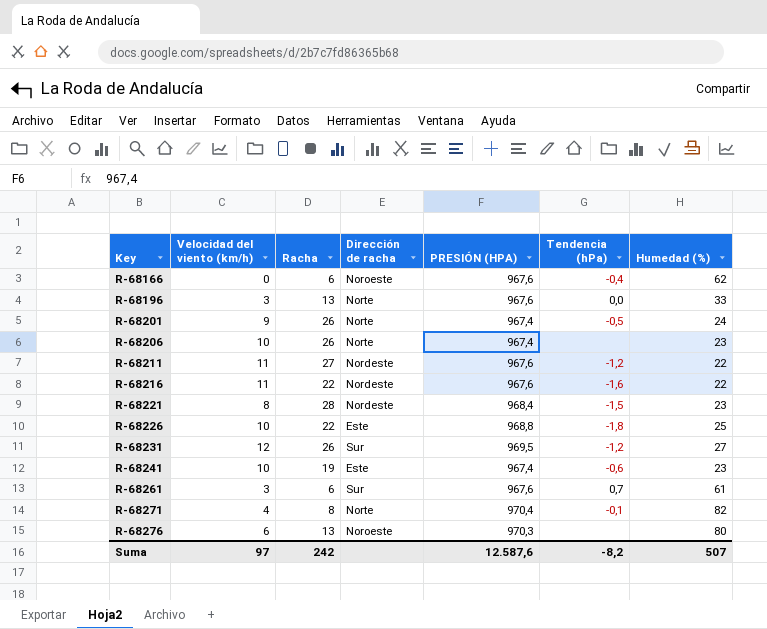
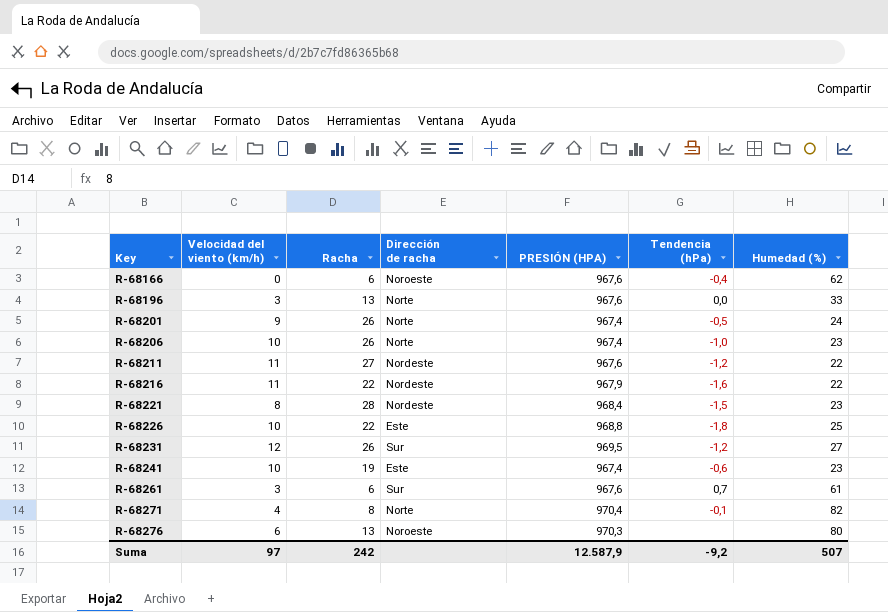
R-68206 | Tendencia (hPa): none -> -1,0
R-68216 | PRESIÓN (HPA): 967,6 -> 967,9
Suma | PRESIÓN (HPA): 12.587,6 -> 12.587,9
Suma | Tendencia (hPa): -8,2 -> -9,2

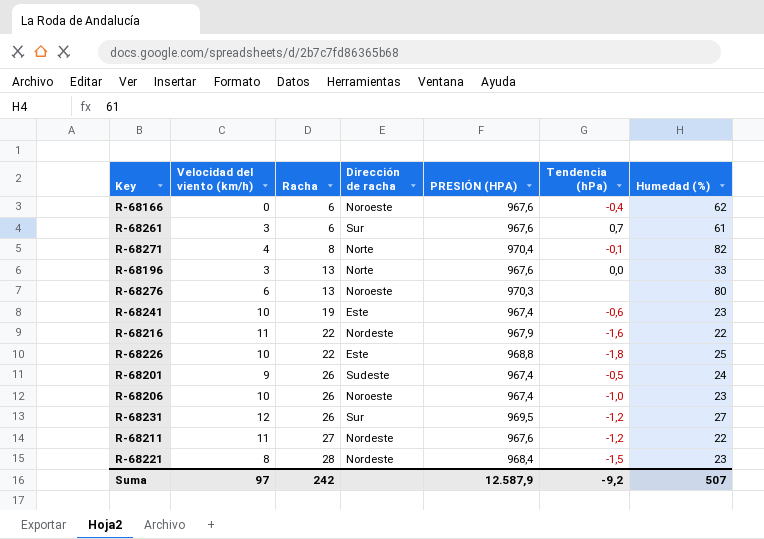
row order: Key ascending -> Racha ascending
R-68201 | Dirección de racha: Norte -> Sudeste
R-68206 | Dirección de racha: Norte -> Noroeste

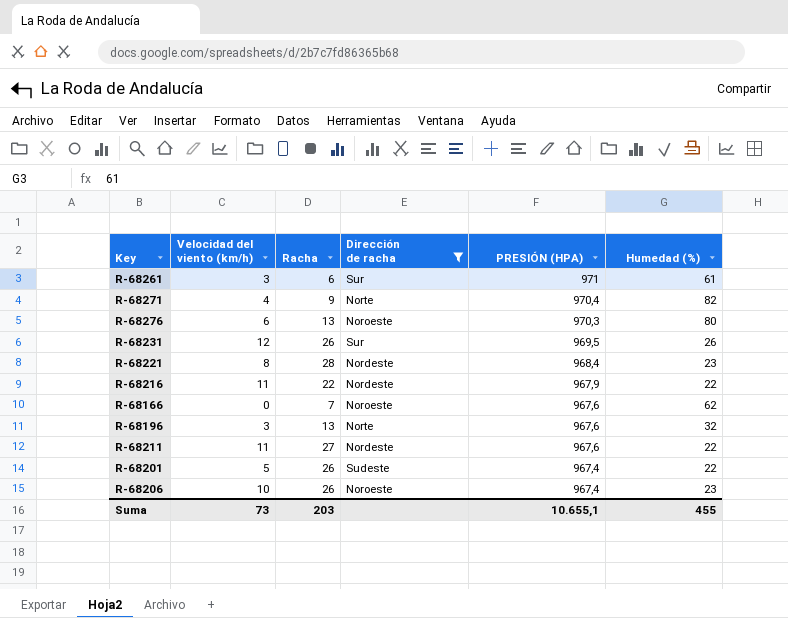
filter: none -> Dirección de racha != Este
row order: Racha ascending -> PRESIÓN (HPA) descending
column Tendencia (hPa) | position: 6 -> none
R-68261 | PRESIÓN (HPA): 967,6 -> 971
R-68271 | Racha: 8 -> 9
R-68231 | Humedad (%): 27 -> 26
R-68166 | Racha: 6 -> 7
R-68196 | Humedad (%): 33 -> 32
R-68201 | Velocidad del viento (km/h): 9 -> 5
R-68201 | Humedad (%): 24 -> 22
Suma | Velocidad del viento (km/h): 97 -> 73
Suma | Racha: 242 -> 203
Suma | PRESIÓN (HPA): 12.587,9 -> 10.655,1
Suma | Humedad (%): 507 -> 455

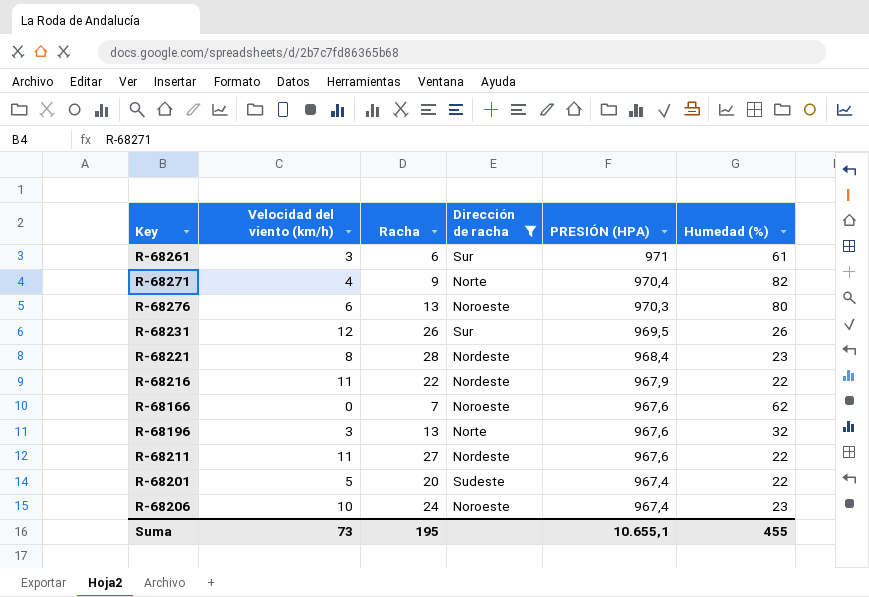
R-68201 | Racha: 26 -> 20
R-68206 | Racha: 26 -> 24
Suma | Racha: 203 -> 195

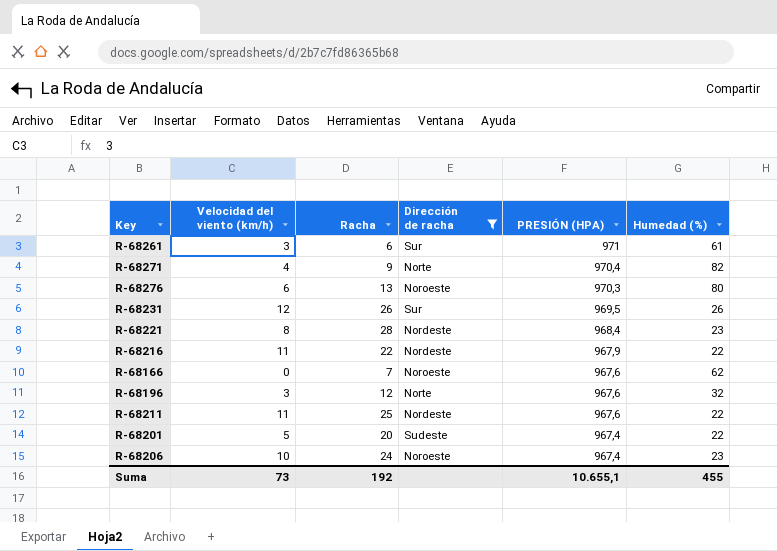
R-68196 | Racha: 13 -> 12
R-68211 | Racha: 27 -> 25
Suma | Racha: 195 -> 192

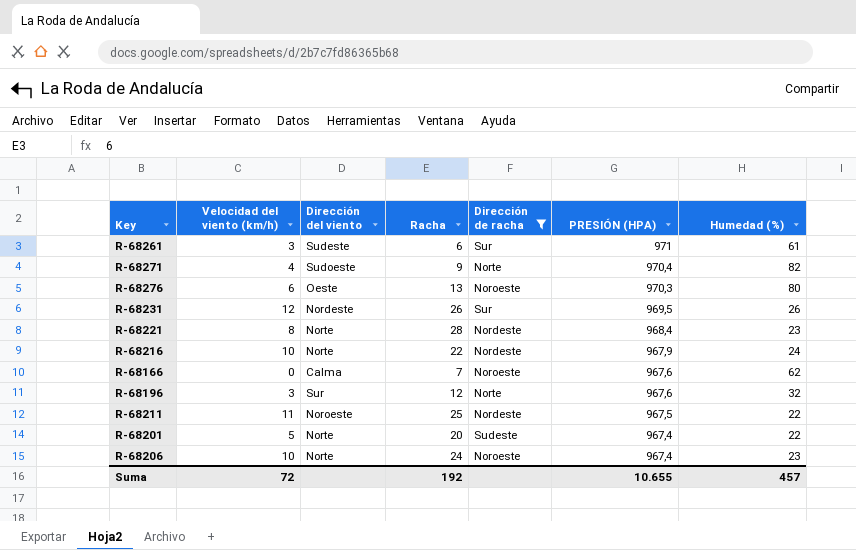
column Dirección del viento | position: none -> 3
R-68216 | Velocidad del viento (km/h): 11 -> 10
R-68216 | Humedad (%): 22 -> 24
R-68211 | PRESIÓN (HPA): 967,6 -> 967,5
Suma | Velocidad del viento (km/h): 73 -> 72
Suma | PRESIÓN (HPA): 10.655,1 -> 10.655
Suma | Humedad (%): 455 -> 457

